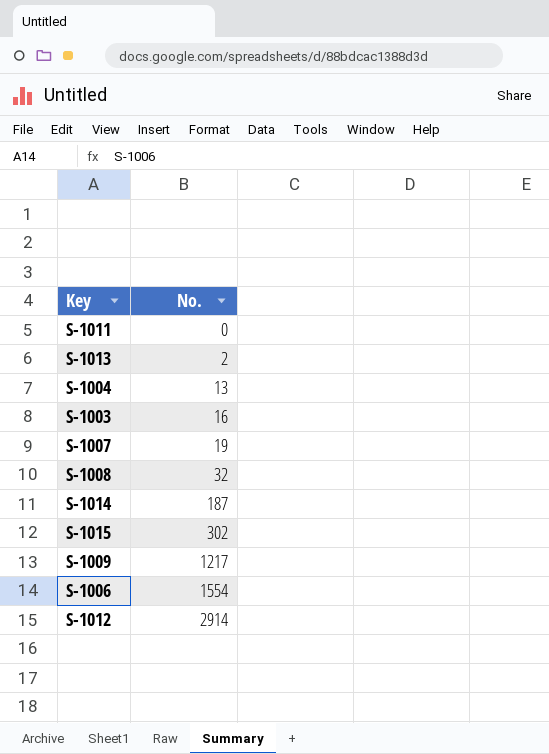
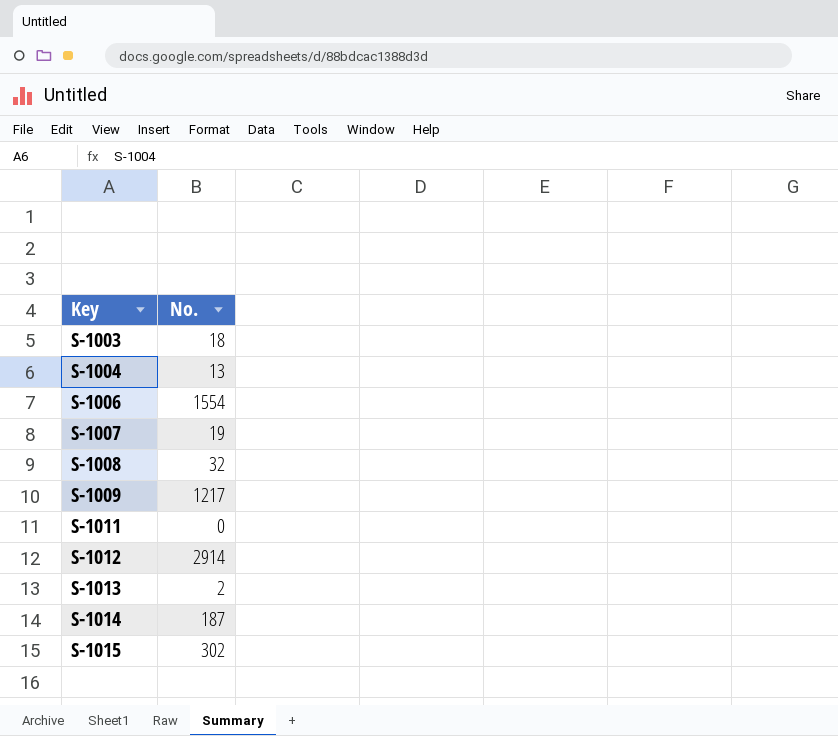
row order: No. ascending -> Key ascending
S-1003 | No.: 16 -> 18

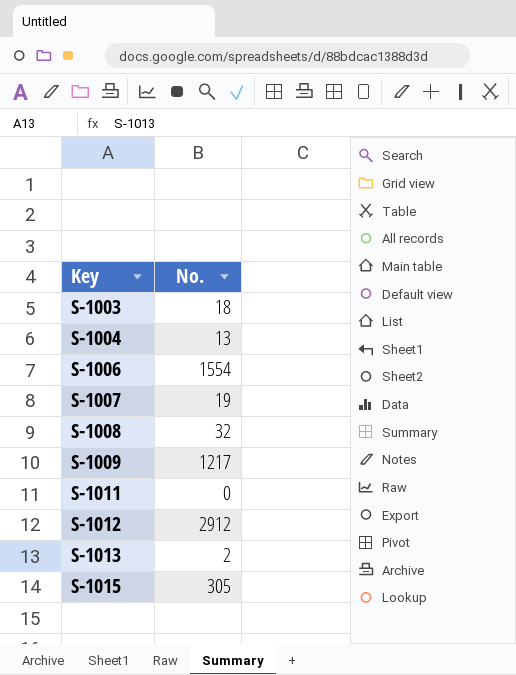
row S-1014: 187 -> none
S-1012 | No.: 2914 -> 2912
S-1015 | No.: 302 -> 305

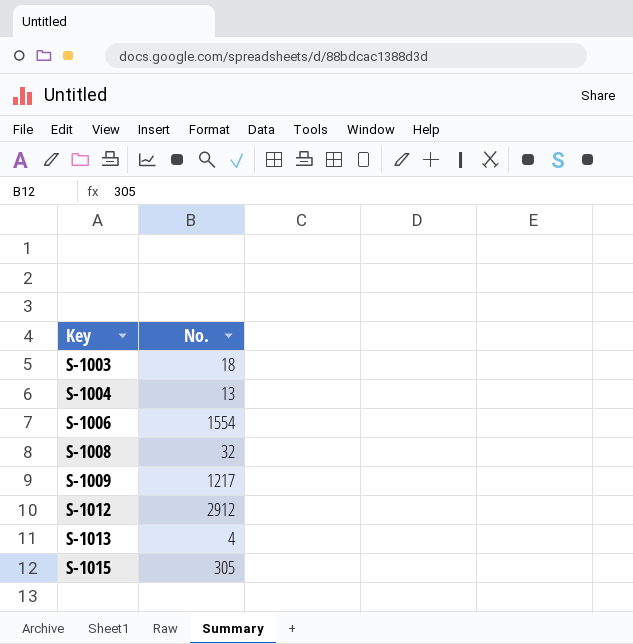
row S-1007: 19 -> none
row S-1011: 0 -> none
S-1013 | No.: 2 -> 4

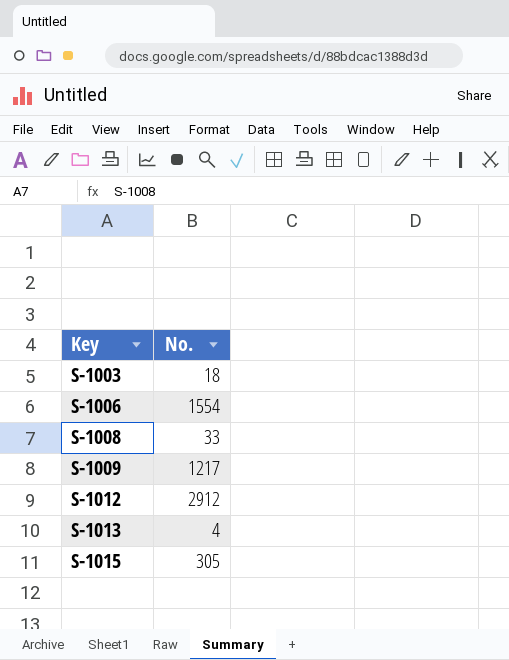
row S-1004: 13 -> none
S-1008 | No.: 32 -> 33

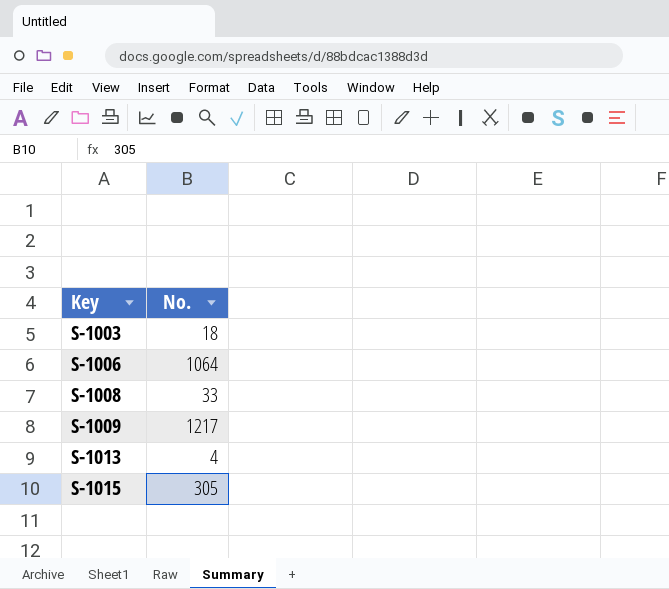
row S-1012: 2912 -> none
S-1006 | No.: 1554 -> 1064

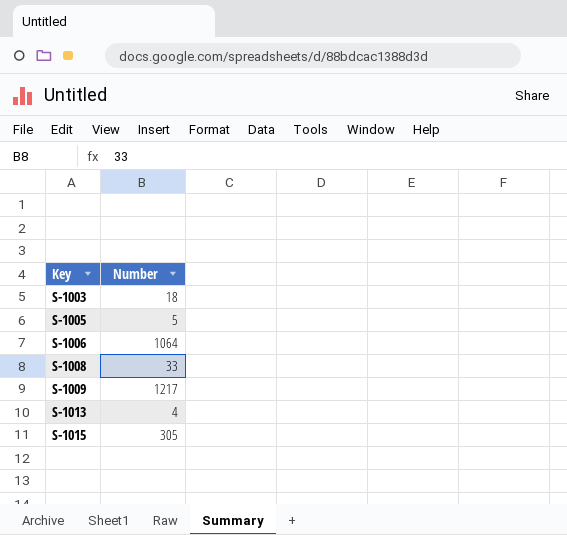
column name: No. -> Number
row S-1005: none -> 5

